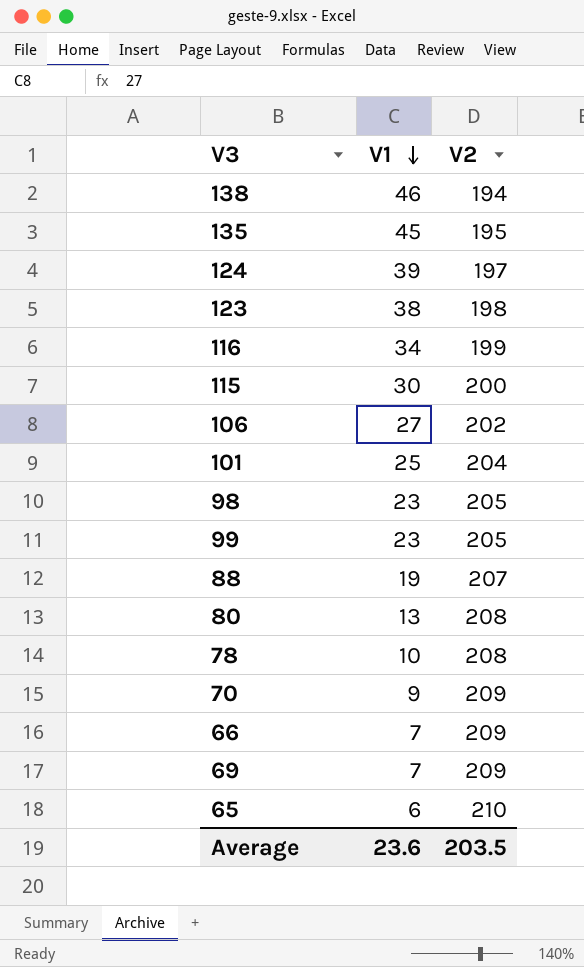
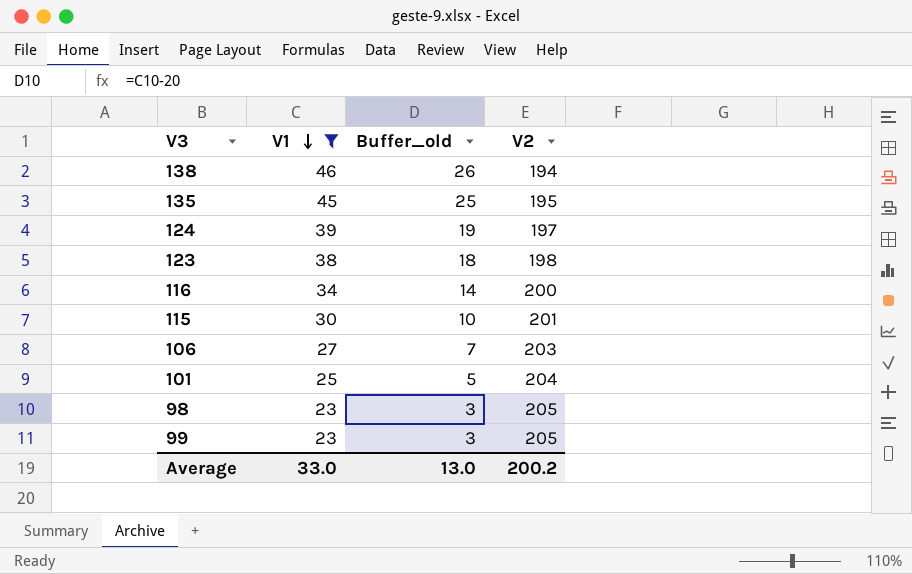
filter: none -> V1 >= 23
column Buffer_old | formula: none -> [V1] - 20
116 | V2: 199 -> 200
115 | V2: 200 -> 201
106 | V2: 202 -> 203
Average | V1: 23.6 -> 33.0
Average | V2: 203.5 -> 200.2

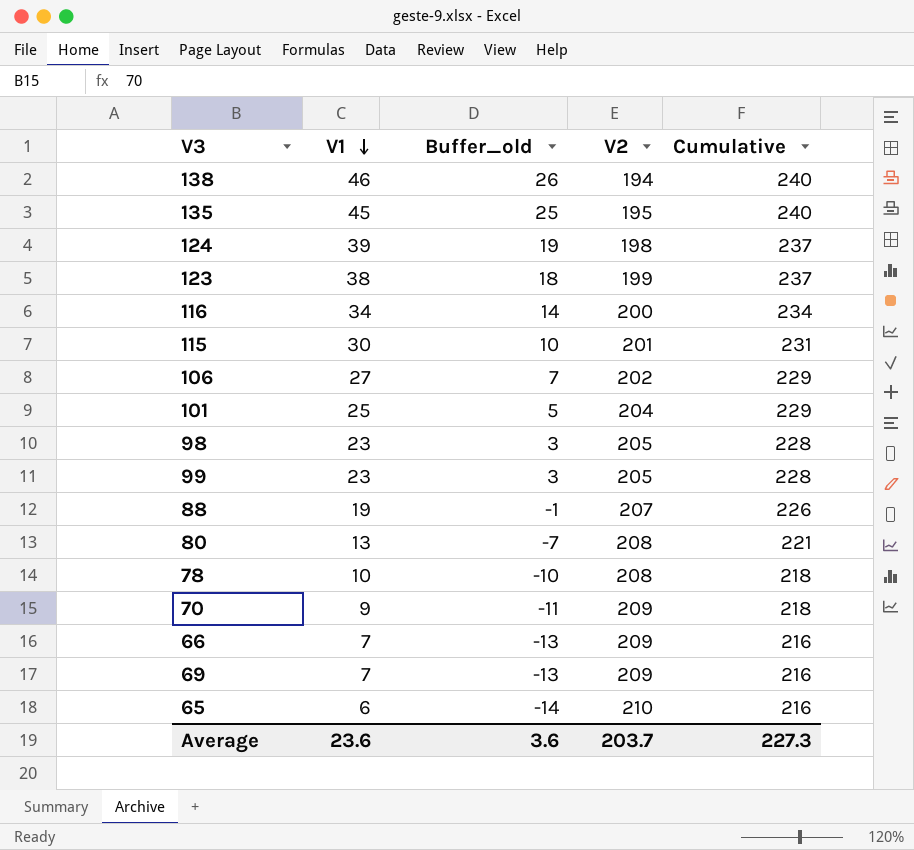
filter: V1 >= 23 -> none
column Cumulative | formula: none -> [V1] + [V2]
124 | V2: 197 -> 198
123 | V2: 198 -> 199
106 | V2: 203 -> 202
Average | V1: 33.0 -> 23.6
Average | Buffer_old: 13.0 -> 3.6
Average | V2: 200.2 -> 203.7

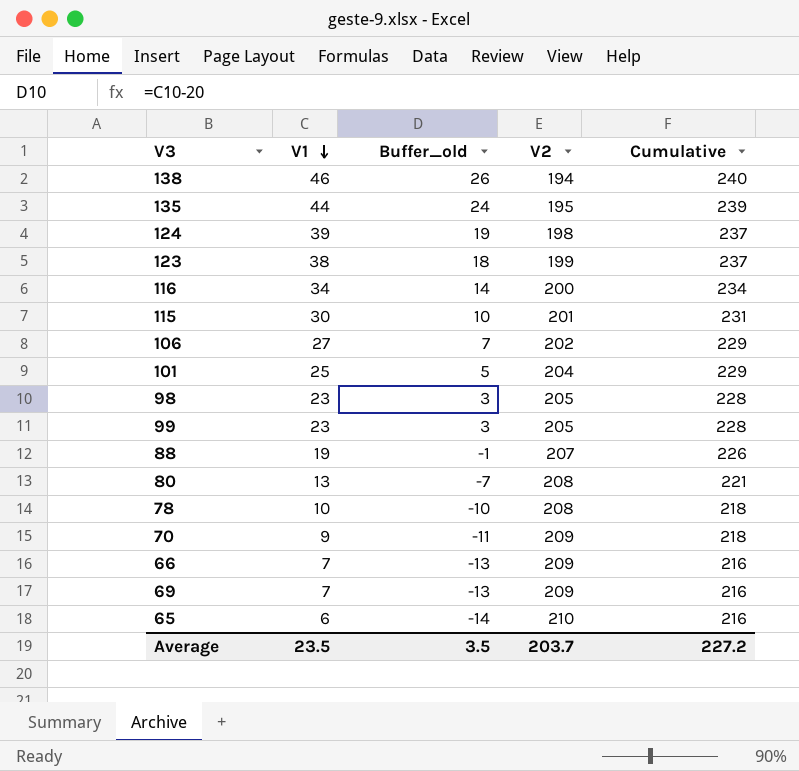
135 | V1: 45 -> 44
135 | Buffer_old: 25 -> 24
135 | Cumulative: 240 -> 239
Average | V1: 23.6 -> 23.5
Average | Buffer_old: 3.6 -> 3.5
Average | Cumulative: 227.3 -> 227.2

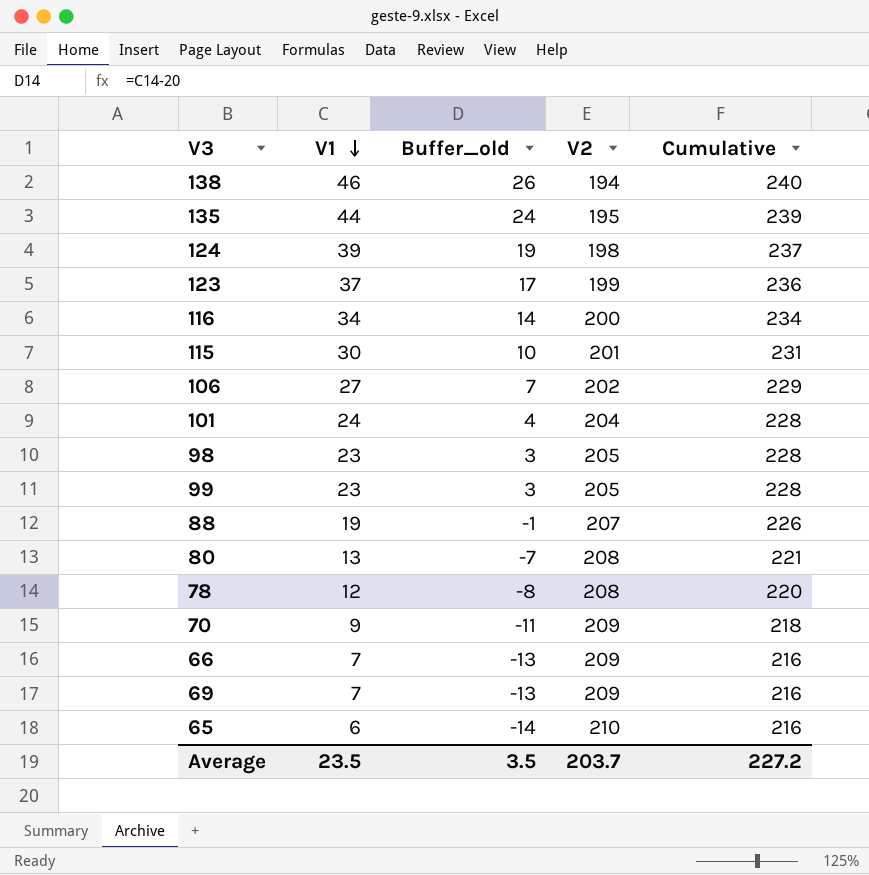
123 | V1: 38 -> 37
123 | Buffer_old: 18 -> 17
123 | Cumulative: 237 -> 236
101 | V1: 25 -> 24
101 | Buffer_old: 5 -> 4
101 | Cumulative: 229 -> 228
78 | V1: 10 -> 12
78 | Buffer_old: -10 -> -8
78 | Cumulative: 218 -> 220

